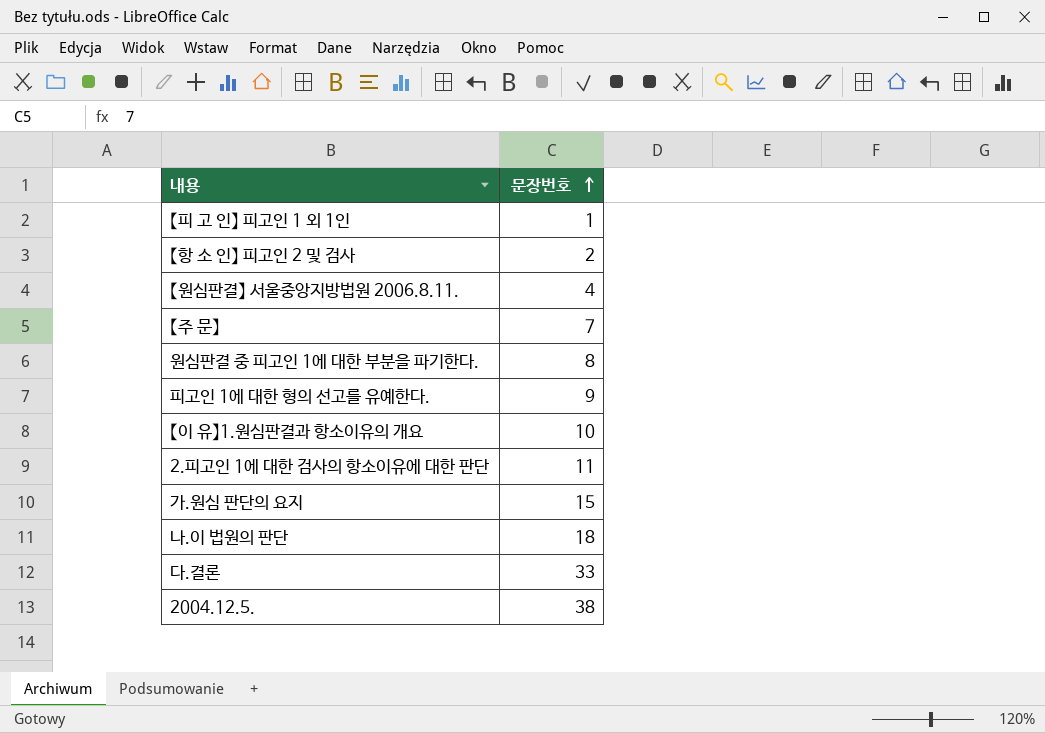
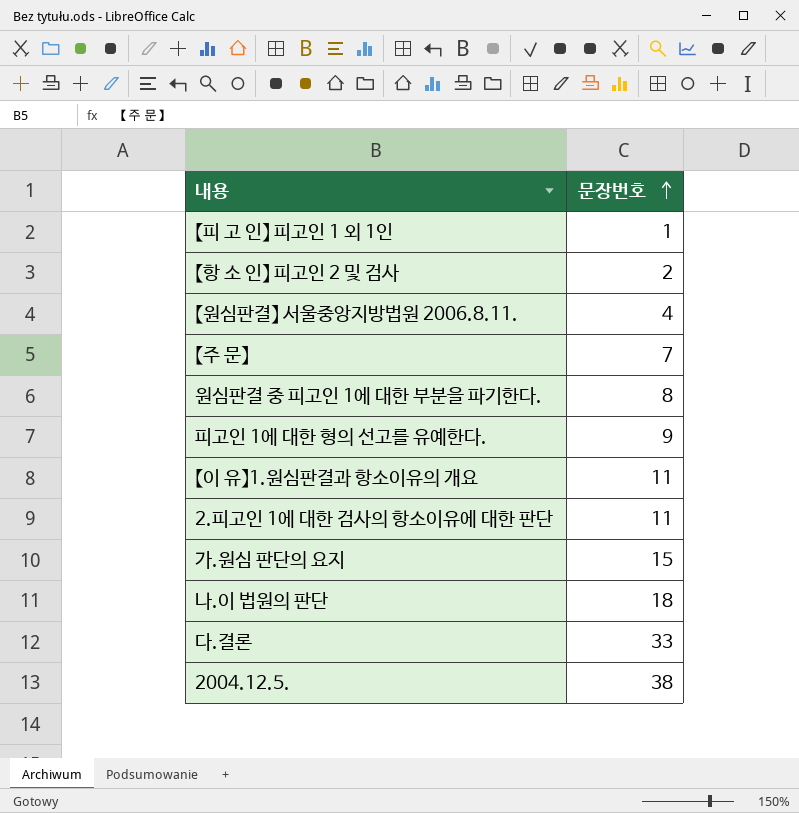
【이 유】1.원심판결과 항소이유의 개요 | 문장번호: 10 -> 11

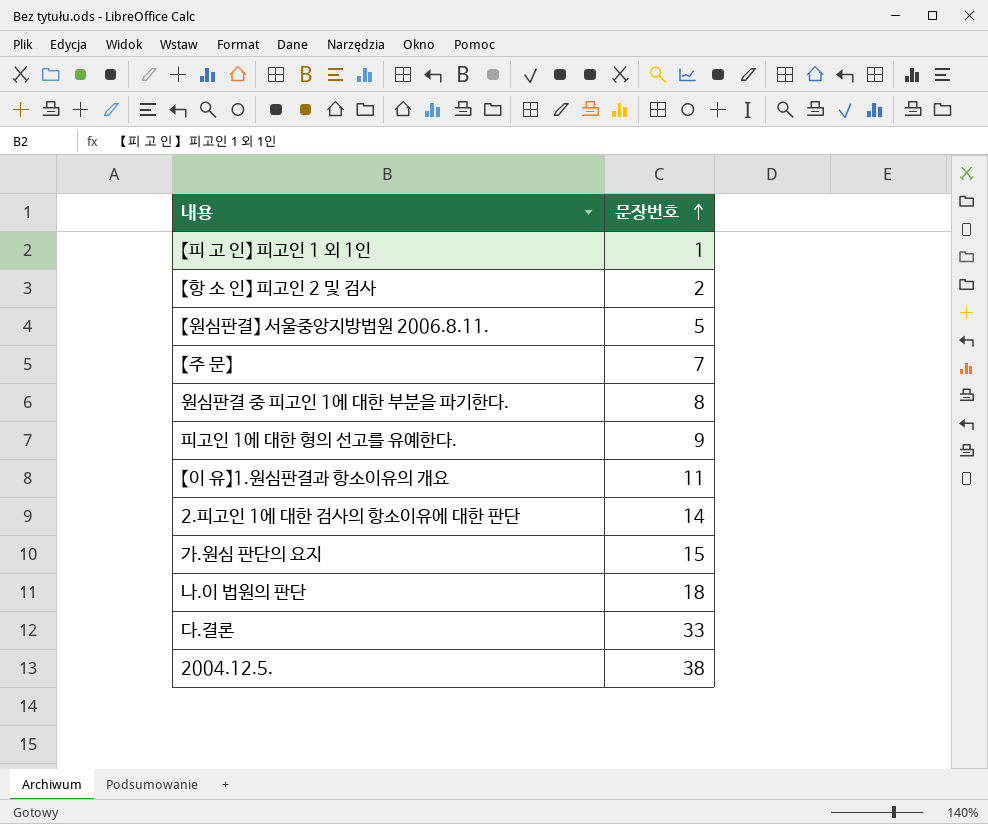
【원심판결】 서울중앙지방법원 2006.8.11. | 문장번호: 4 -> 5
2.피고인 1에 대한 검사의 항소이유에 대한 판단 | 문장번호: 11 -> 14

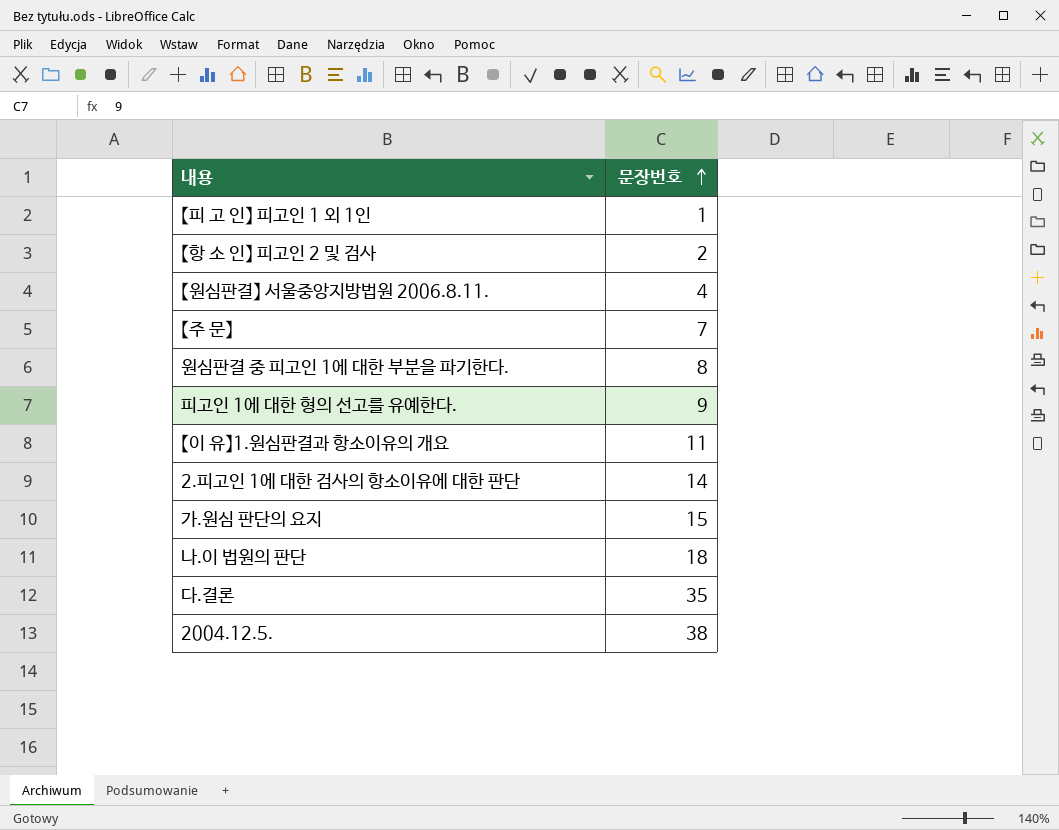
【원심판결】 서울중앙지방법원 2006.8.11. | 문장번호: 5 -> 4
다.결론 | 문장번호: 33 -> 35

